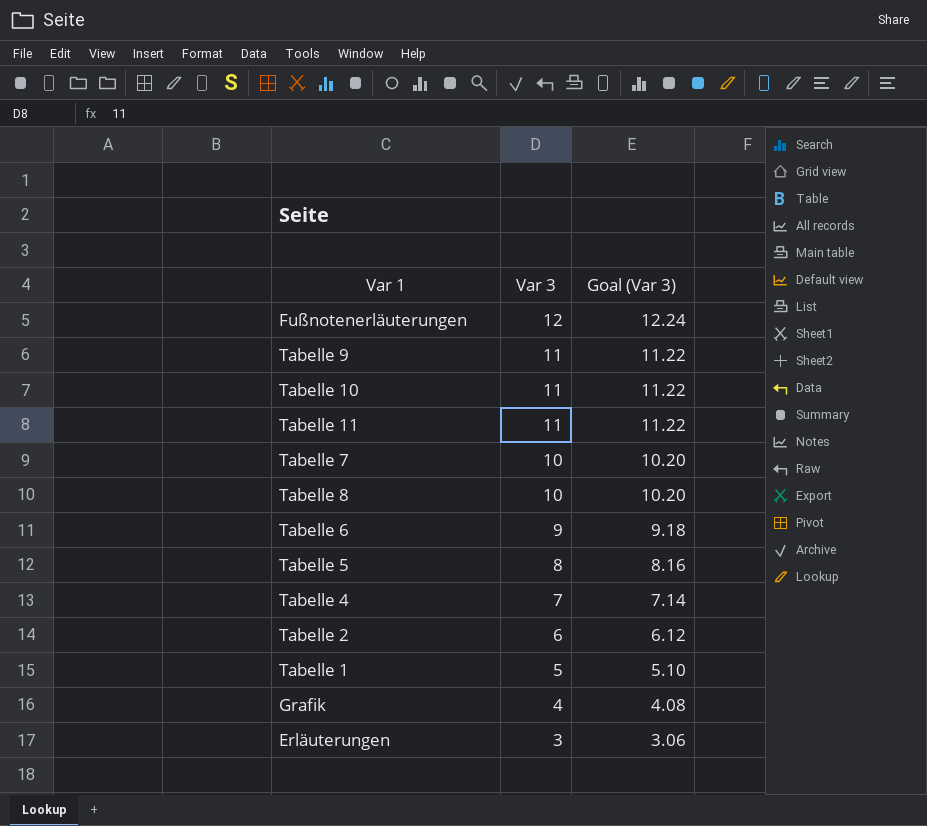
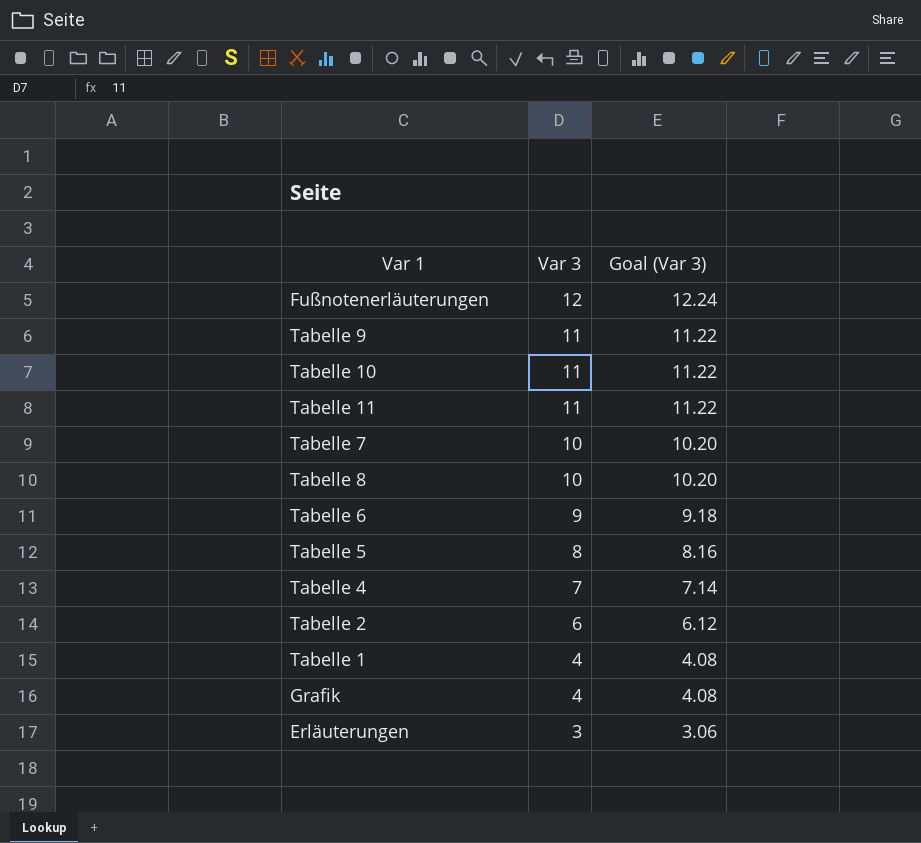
Tabelle 1 | Var 3: 5 -> 4
Tabelle 1 | Goal (Var 3): 5.10 -> 4.08

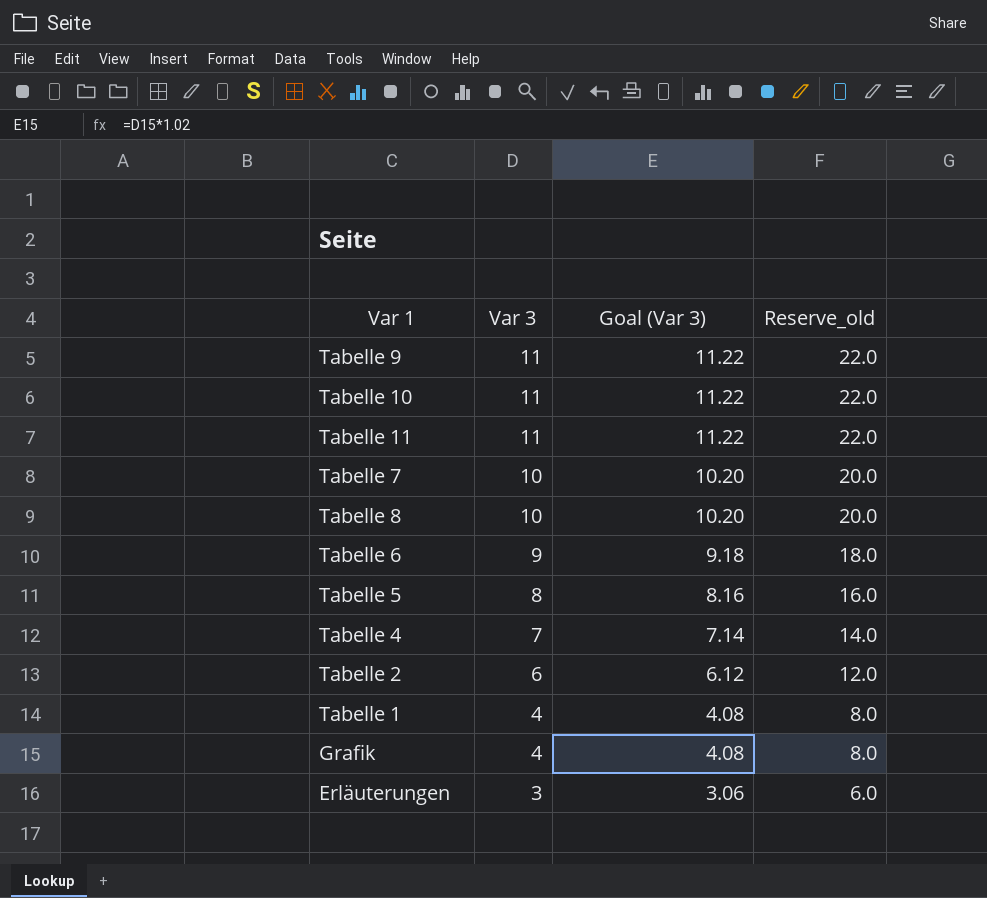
column Reserve_old | formula: none -> [Var 3] * 2
row Fußnotenerläuterungen: 12 | 12.24 -> none

